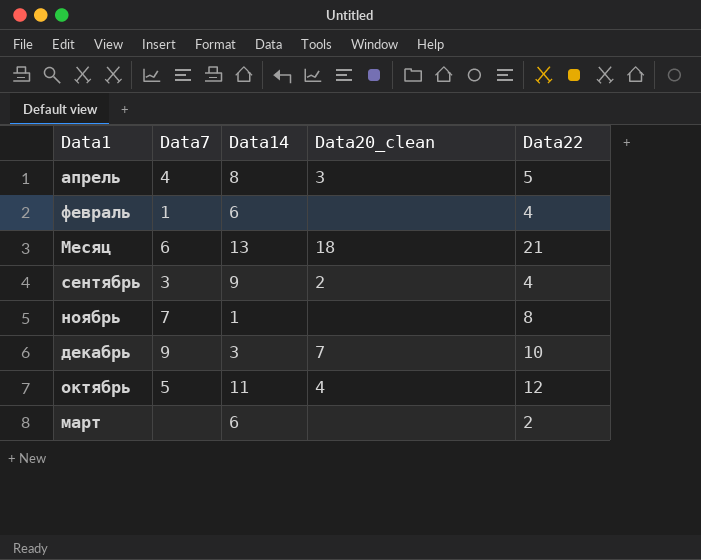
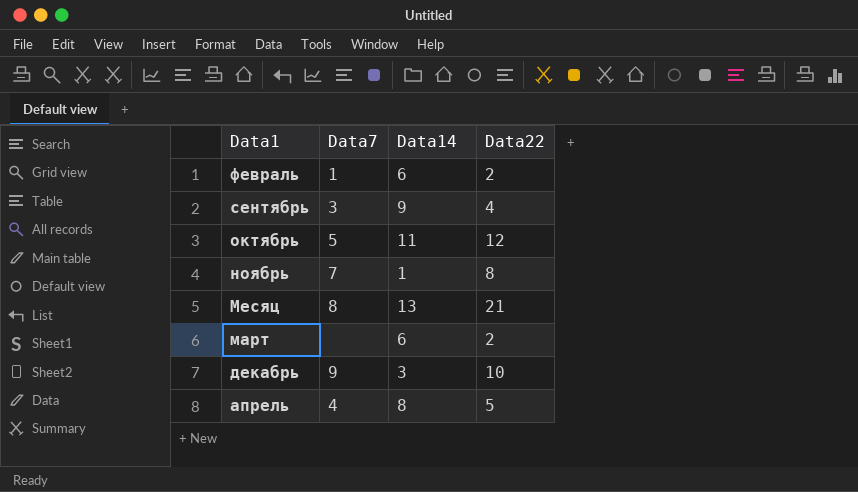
row order: none -> Data1 descending
column Data20_clean | position: 4 -> none
февраль | Data22: 4 -> 2
Месяц | Data7: 6 -> 8

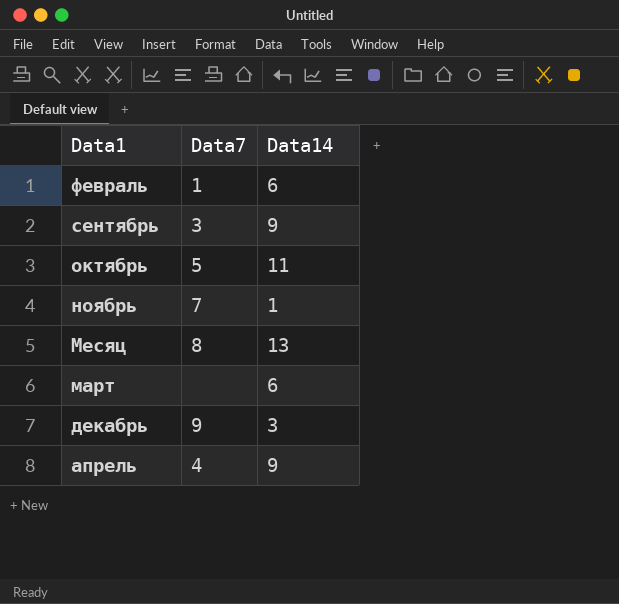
column Data22 | position: 4 -> none
апрель | Data14: 8 -> 9

